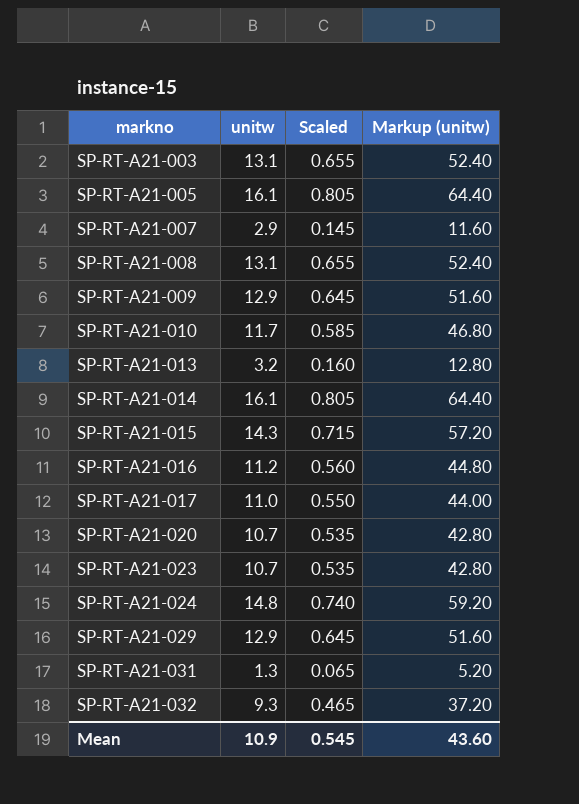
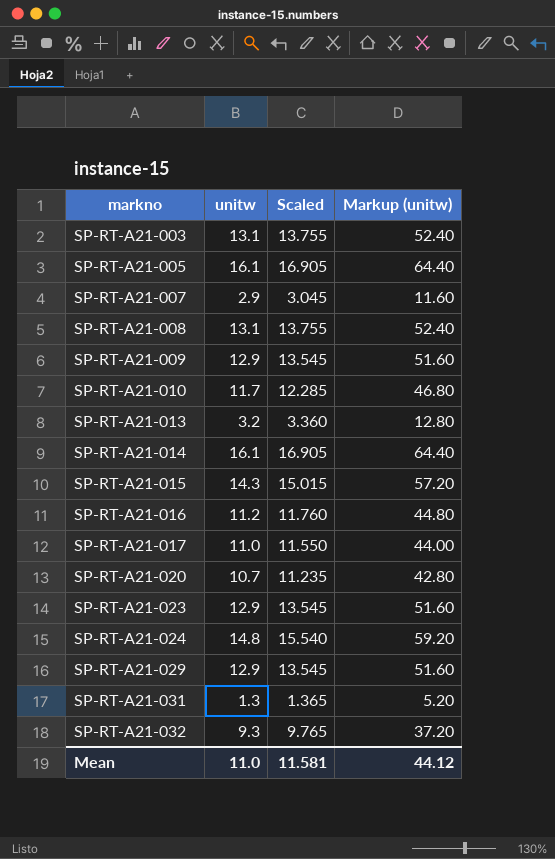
column Scaled | formula: [unitw] * 0.05 -> [unitw] * 1.05
SP-RT-A21-023 | unitw: 10.7 -> 12.9
SP-RT-A21-023 | Markup (unitw): 42.80 -> 51.60
Mean | unitw: 10.9 -> 11.0
Mean | Scaled: 0.545 -> 11.581
Mean | Markup (unitw): 43.60 -> 44.12

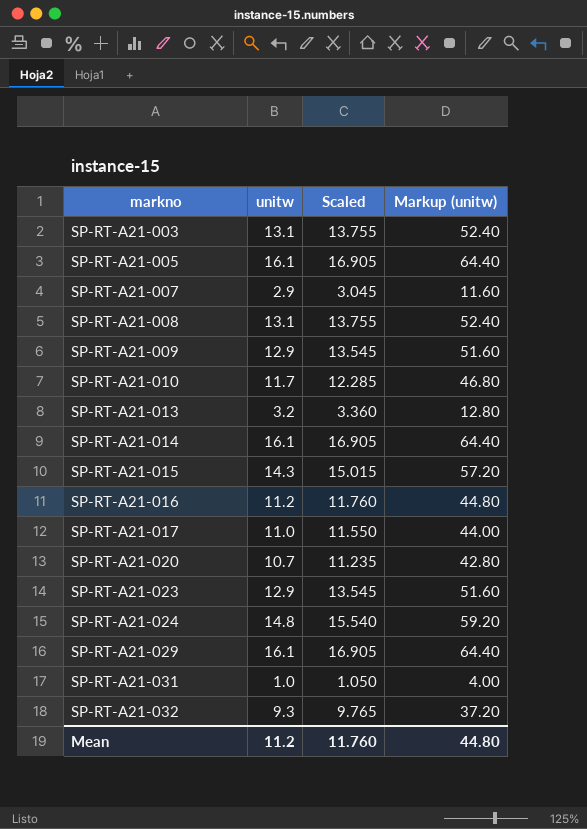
SP-RT-A21-029 | unitw: 12.9 -> 16.1
SP-RT-A21-029 | Scaled: 13.545 -> 16.905
SP-RT-A21-029 | Markup (unitw): 51.60 -> 64.40
SP-RT-A21-031 | unitw: 1.3 -> 1.0
SP-RT-A21-031 | Scaled: 1.365 -> 1.050
SP-RT-A21-031 | Markup (unitw): 5.20 -> 4.00
Mean | unitw: 11.0 -> 11.2
Mean | Scaled: 11.581 -> 11.760
Mean | Markup (unitw): 44.12 -> 44.80

